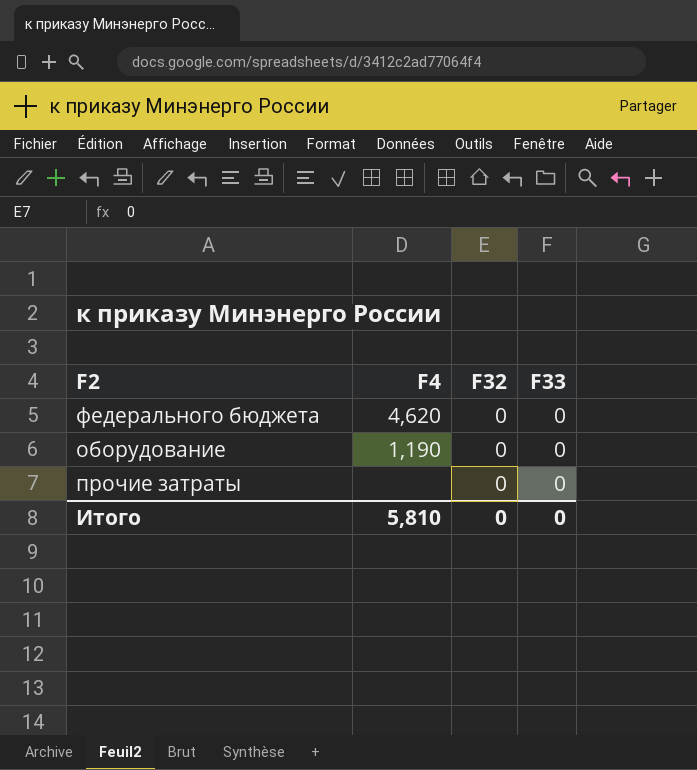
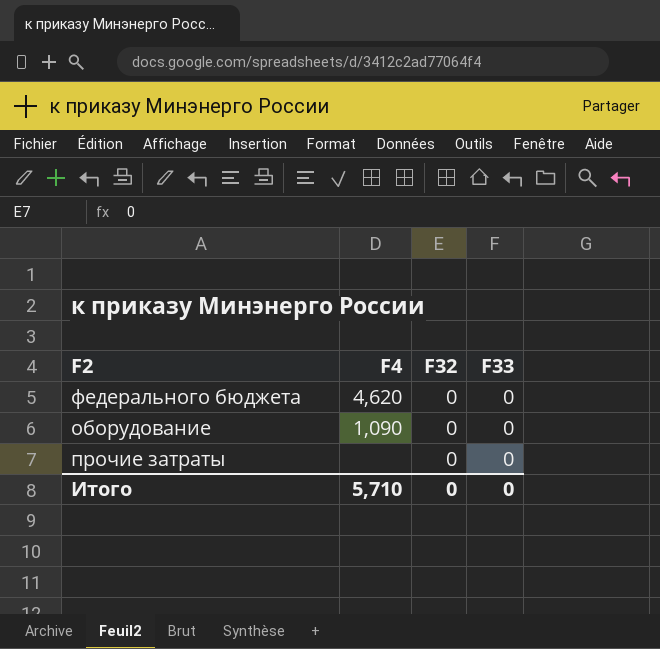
оборудование | F4: 1,190 -> 1,090
Итого | F4: 5,810 -> 5,710

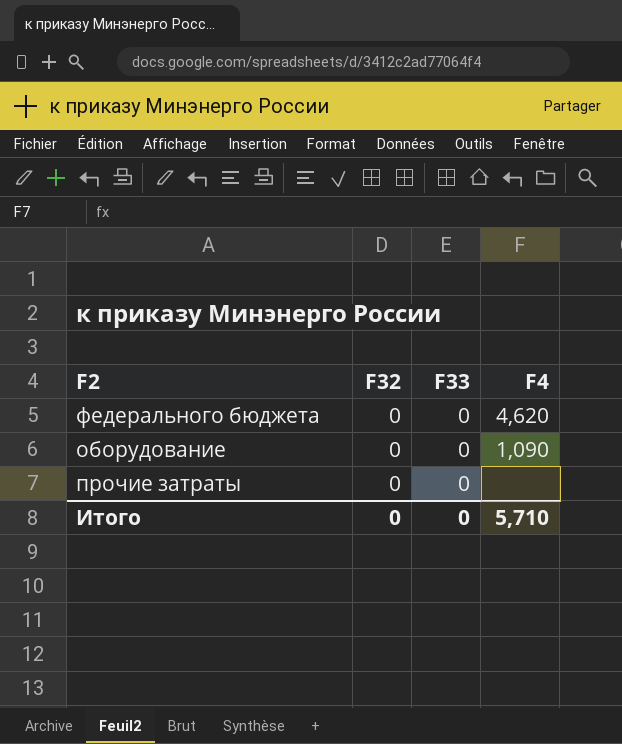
column F4 | position: 2 -> 4

